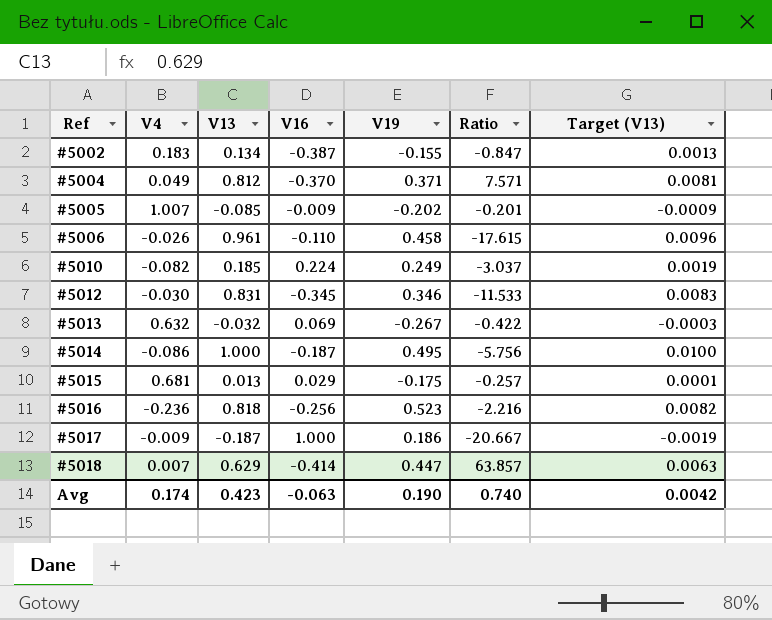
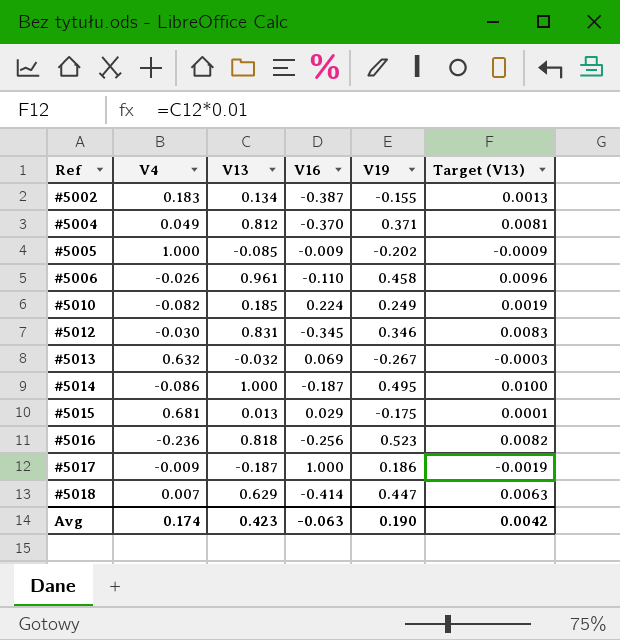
column Ratio | formula: [V19] / [V4] -> none
#5005 | V4: 1.007 -> 1.000

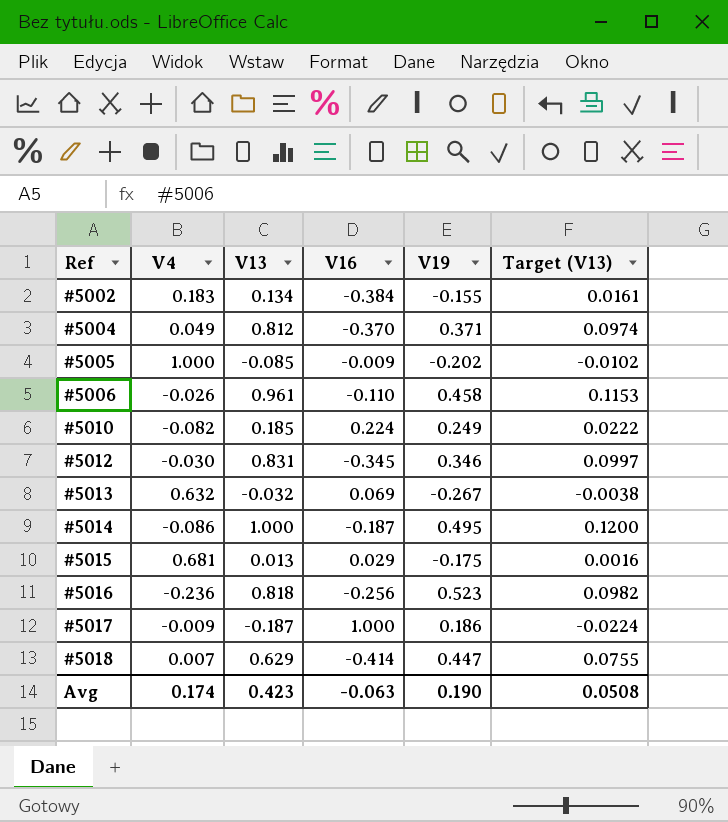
column Target (V13) | formula: [V13] * 0.01 -> [V13] * 0.12
#5002 | V16: -0.387 -> -0.384
Avg | Target (V13): 0.0042 -> 0.0508

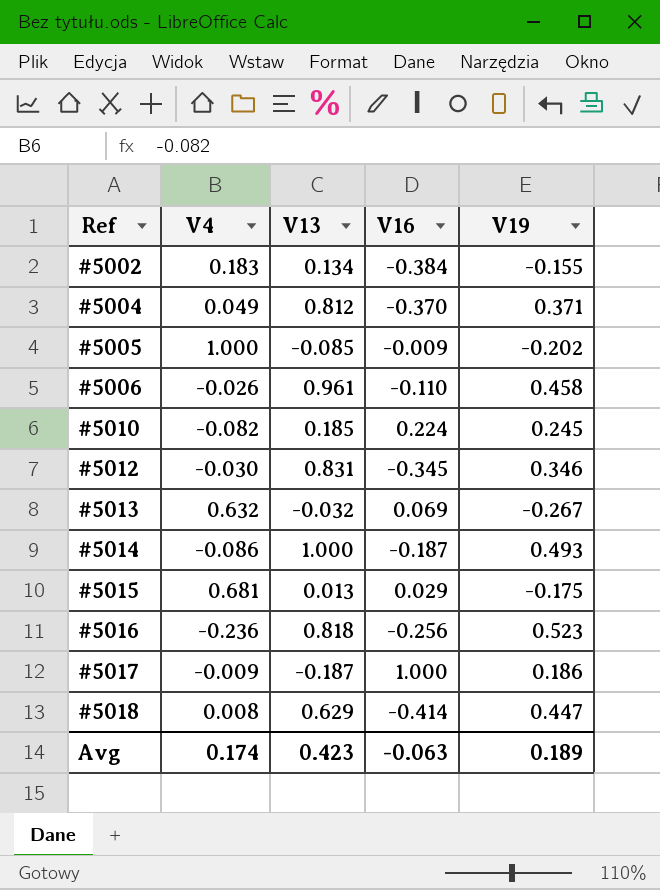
column Target (V13) | formula: [V13] * 0.12 -> none
#5010 | V19: 0.249 -> 0.245
#5014 | V19: 0.495 -> 0.493
#5018 | V4: 0.007 -> 0.008
Avg | V19: 0.190 -> 0.189

